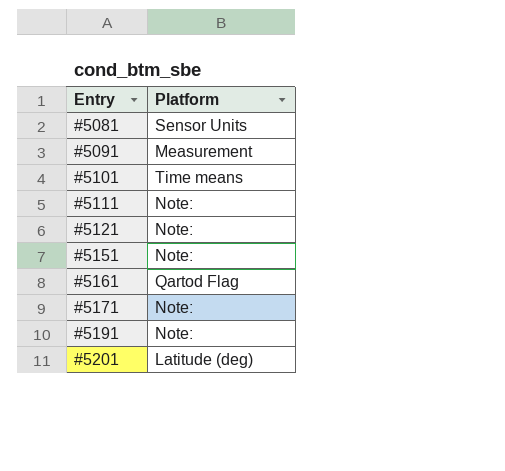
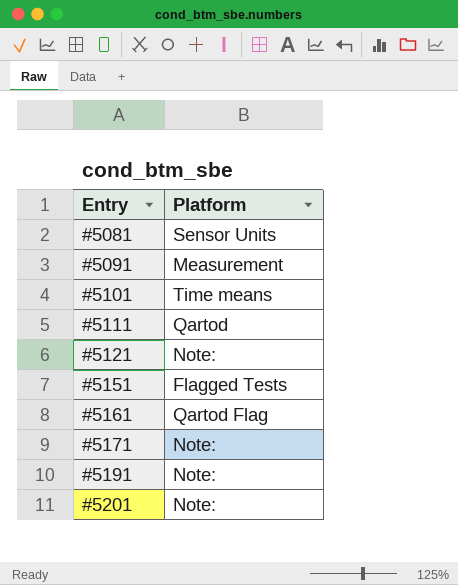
#5111 | Platform: Note: -> Qartod
#5151 | Platform: Note: -> Flagged Tests
#5201 | Platform: Latitude (deg) -> Note:

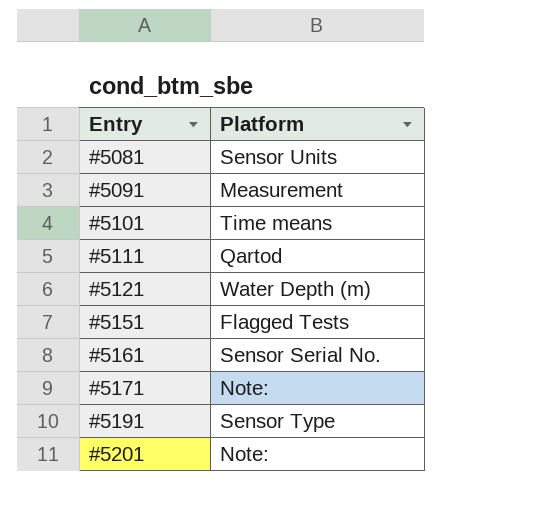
#5121 | Platform: Note: -> Water Depth (m)
#5161 | Platform: Qartod Flag -> Sensor Serial No.
#5191 | Platform: Note: -> Sensor Type

